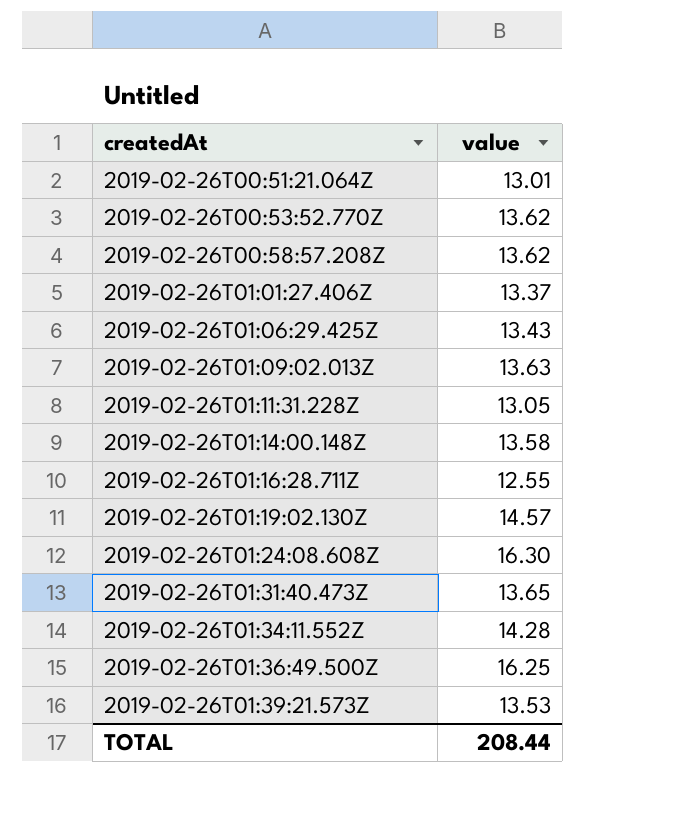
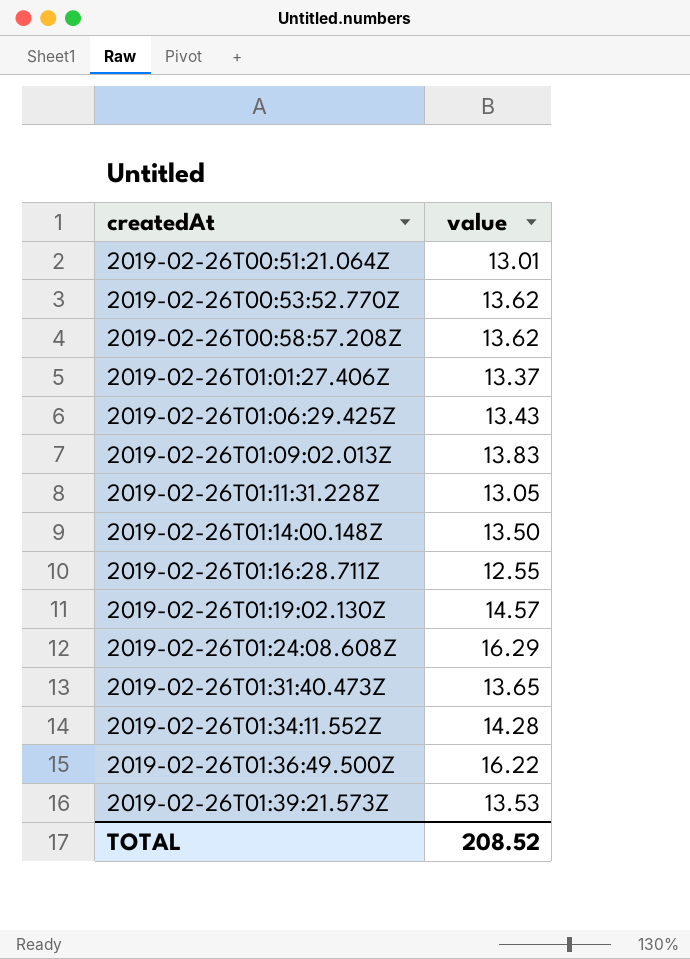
2019-02-26T01:09:02.013Z | value: 13.63 -> 13.83
2019-02-26T01:14:00.148Z | value: 13.58 -> 13.50
2019-02-26T01:24:08.608Z | value: 16.30 -> 16.29
2019-02-26T01:36:49.500Z | value: 16.25 -> 16.22
TOTAL | value: 208.44 -> 208.52

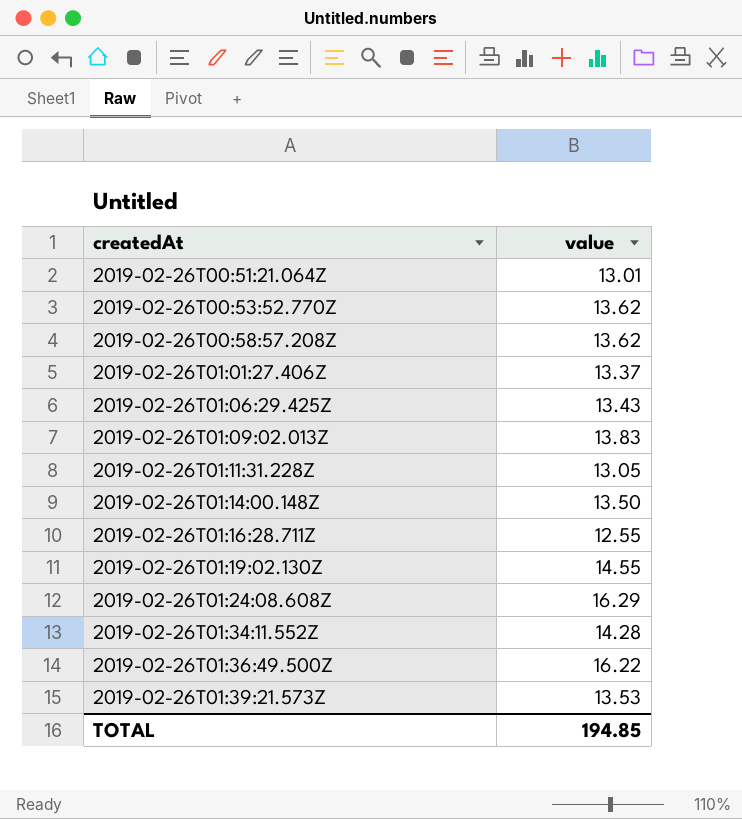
row 2019-02-26T01:31:40.473Z: 13.65 -> none
2019-02-26T01:19:02.130Z | value: 14.57 -> 14.55
TOTAL | value: 208.52 -> 194.85

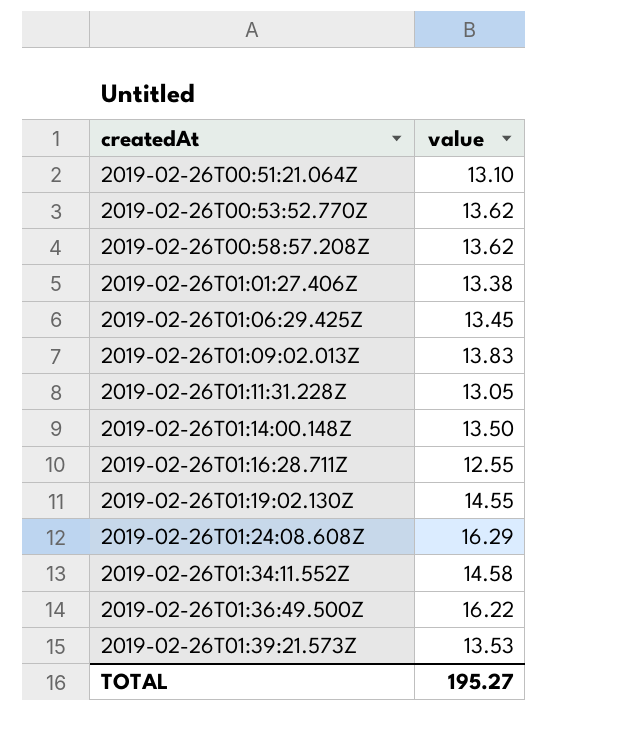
2019-02-26T00:51:21.064Z | value: 13.01 -> 13.10
2019-02-26T01:01:27.406Z | value: 13.37 -> 13.38
2019-02-26T01:06:29.425Z | value: 13.43 -> 13.45
2019-02-26T01:34:11.552Z | value: 14.28 -> 14.58
TOTAL | value: 194.85 -> 195.27

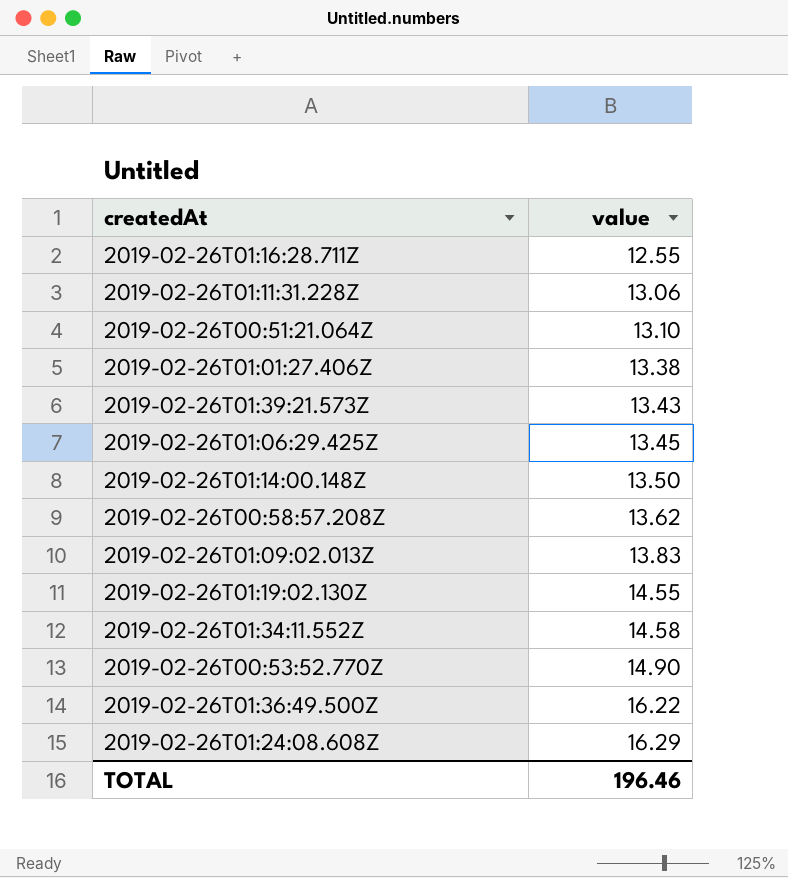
row order: createdAt ascending -> value ascending
2019-02-26T01:11:31.228Z | value: 13.05 -> 13.06
2019-02-26T01:39:21.573Z | value: 13.53 -> 13.43
2019-02-26T00:53:52.770Z | value: 13.62 -> 14.90
TOTAL | value: 195.27 -> 196.46

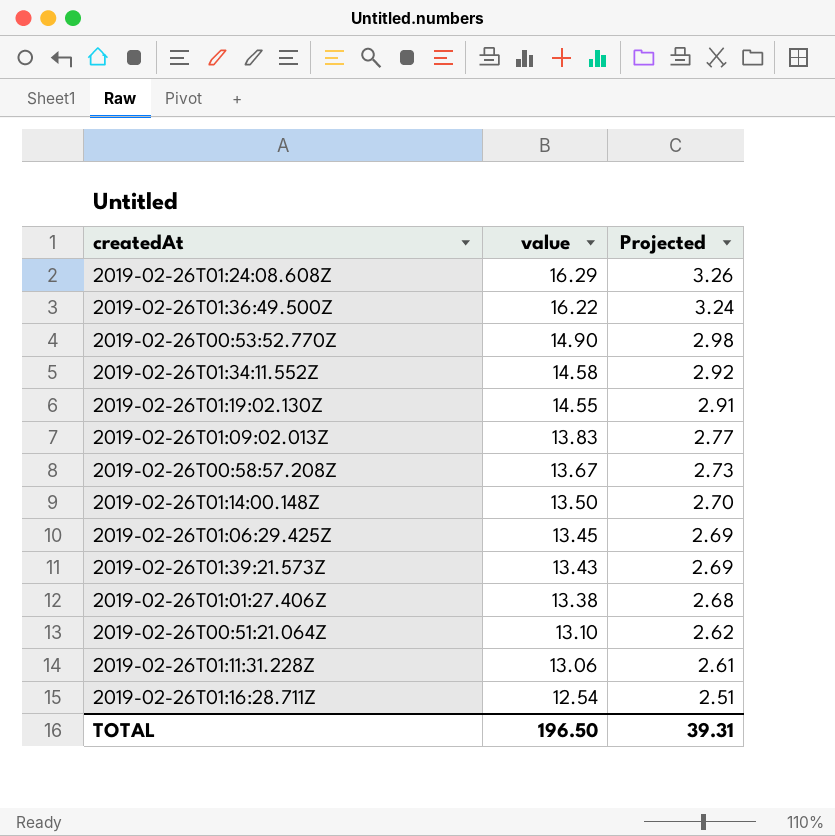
row order: value ascending -> value descending
column Projected | formula: none -> [value] * 0.2
2019-02-26T00:58:57.208Z | value: 13.62 -> 13.67
2019-02-26T01:16:28.711Z | value: 12.55 -> 12.54
TOTAL | value: 196.46 -> 196.50

